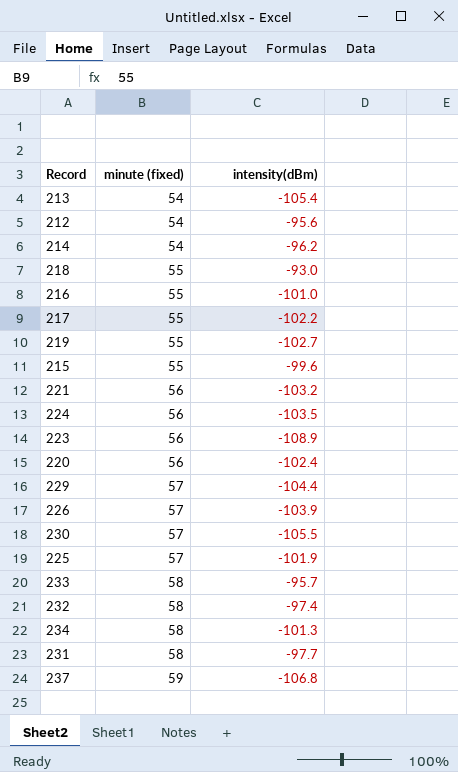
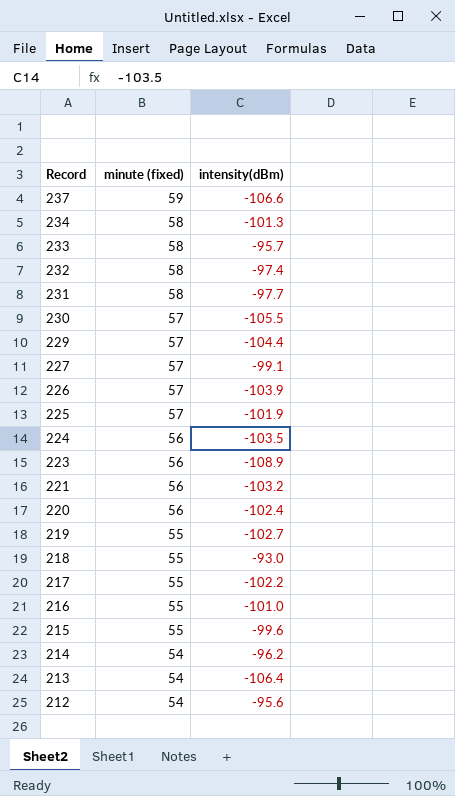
row order: minute (fixed) ascending -> Record descending
237 | intensity(dBm): -106.8 -> -106.6
row 227: none -> 57 | -99.1
213 | intensity(dBm): -105.4 -> -106.4

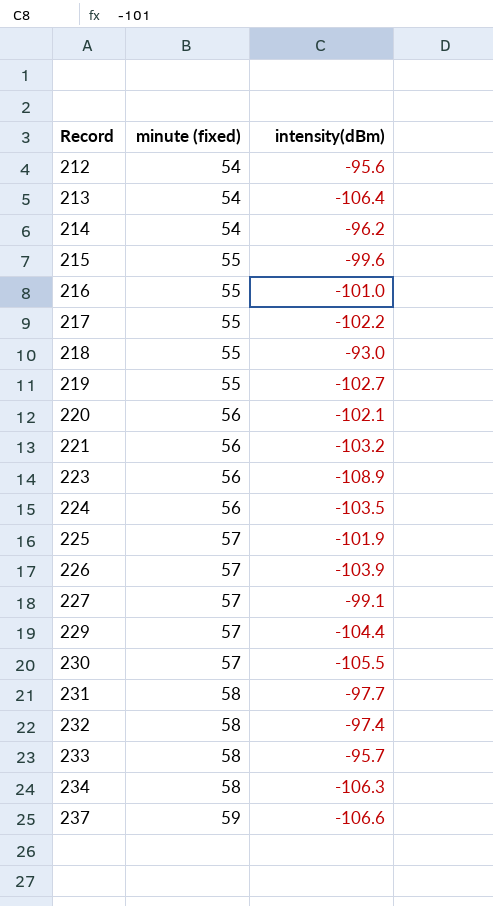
row order: Record descending -> Record ascending
220 | intensity(dBm): -102.4 -> -102.1
234 | intensity(dBm): -101.3 -> -106.3

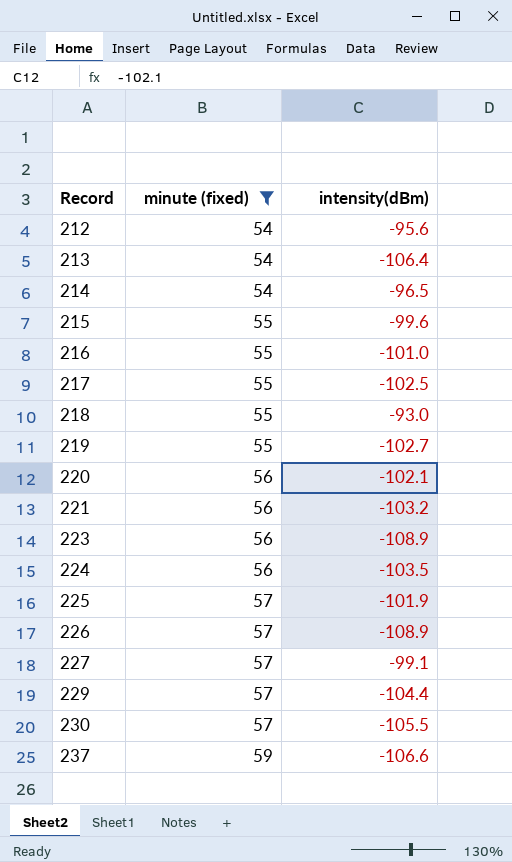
filter: none -> minute (fixed) != 58
214 | intensity(dBm): -96.2 -> -96.5
217 | intensity(dBm): -102.2 -> -102.5
226 | intensity(dBm): -103.9 -> -108.9

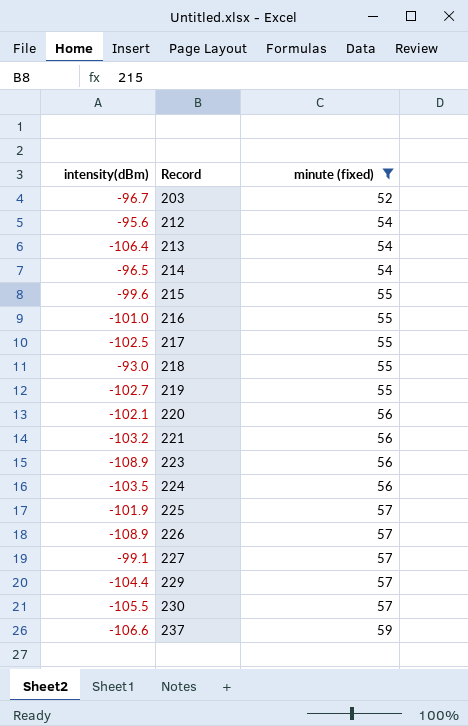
column intensity(dBm) | position: 3 -> 1
row 203: none -> -96.7 | 52

